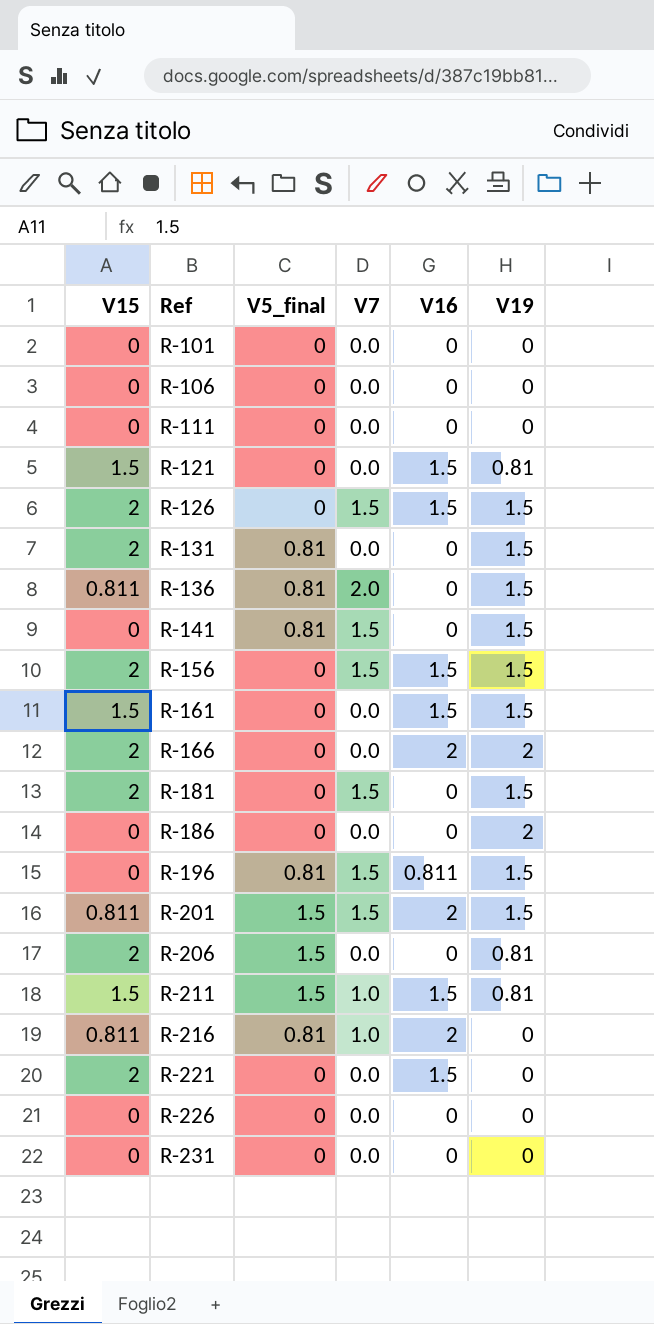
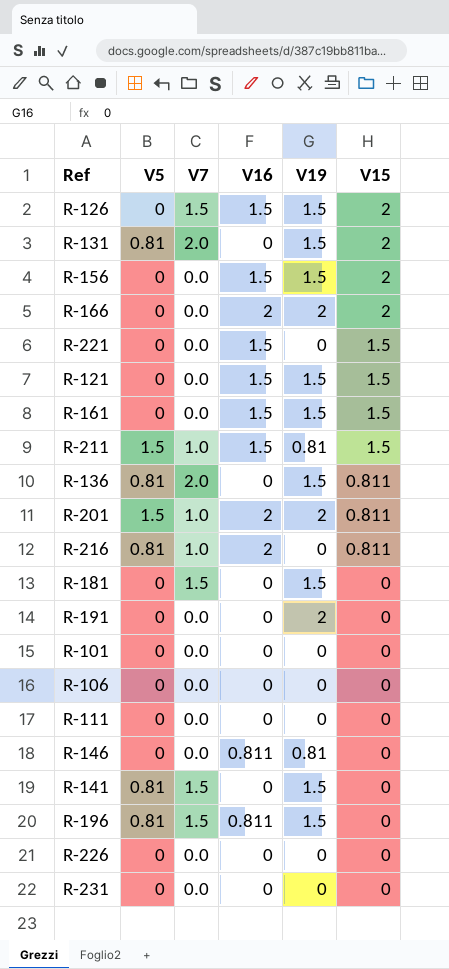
row order: Ref ascending -> V15 descending
column name: V5_final -> V5
column V15 | position: 1 -> 6
row R-186: 0 | 0 | 0.0 | 0 | 2 -> none
row R-206: 2 | 1.5 | 0.0 | 0 | 0.81 -> none
R-131 | V7: 0.0 -> 2.0
R-156 | V7: 1.5 -> 0.0
R-221 | V15: 2 -> 1.5
R-121 | V19: 0.81 -> 1.5
R-201 | V7: 1.5 -> 1.0
R-201 | V19: 1.5 -> 2
R-181 | V15: 2 -> 0
row R-191: none -> 0 | 0.0 | 0 | 2 | 0
row R-146: none -> 0 | 0.0 | 0.811 | 0.81 | 0

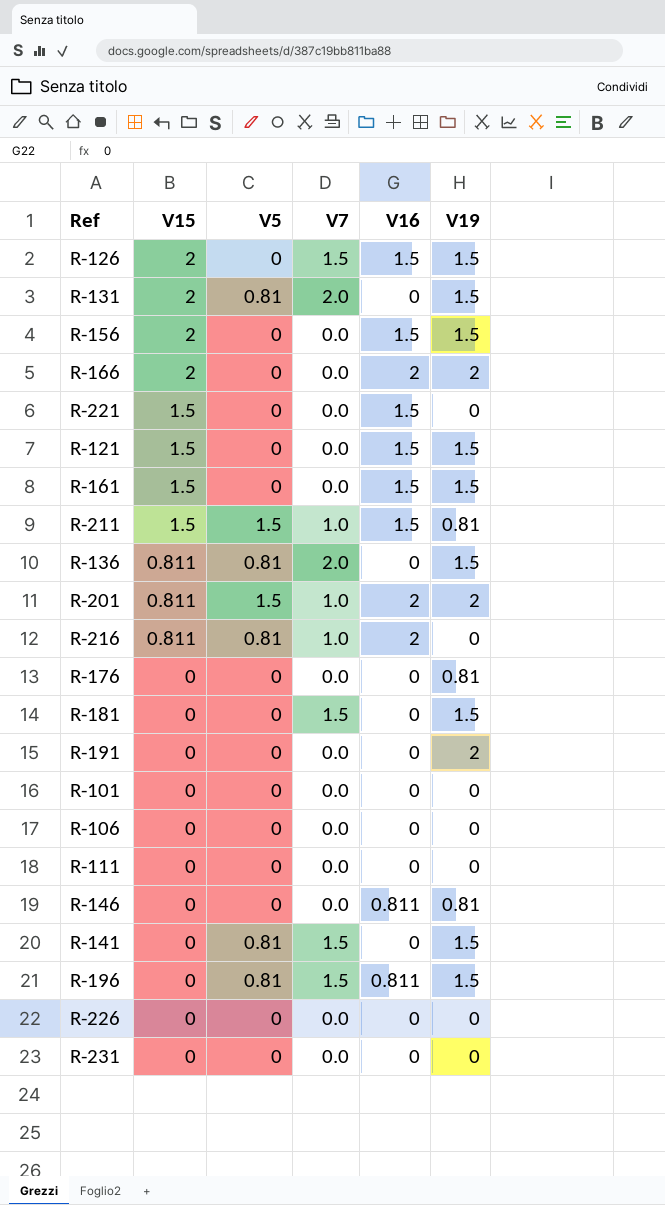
column V15 | position: 6 -> 2
row R-176: none -> 0 | 0 | 0.0 | 0 | 0.81

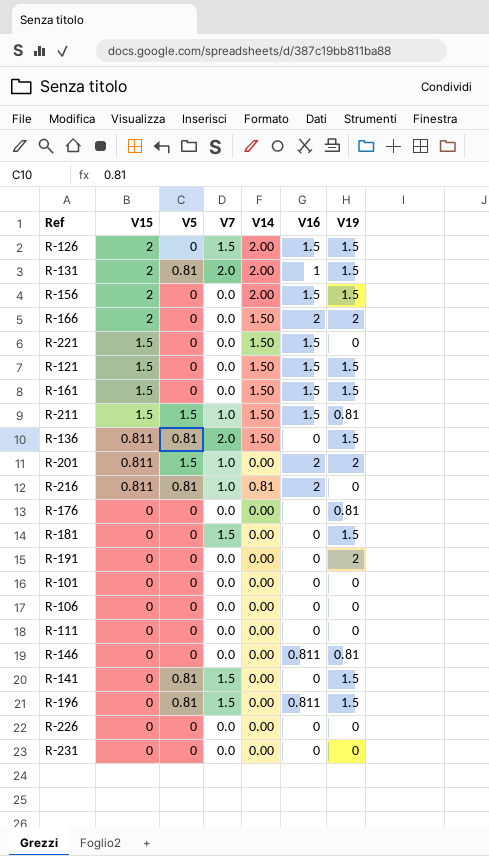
column V14 | position: none -> 5
R-131 | V16: 0 -> 1

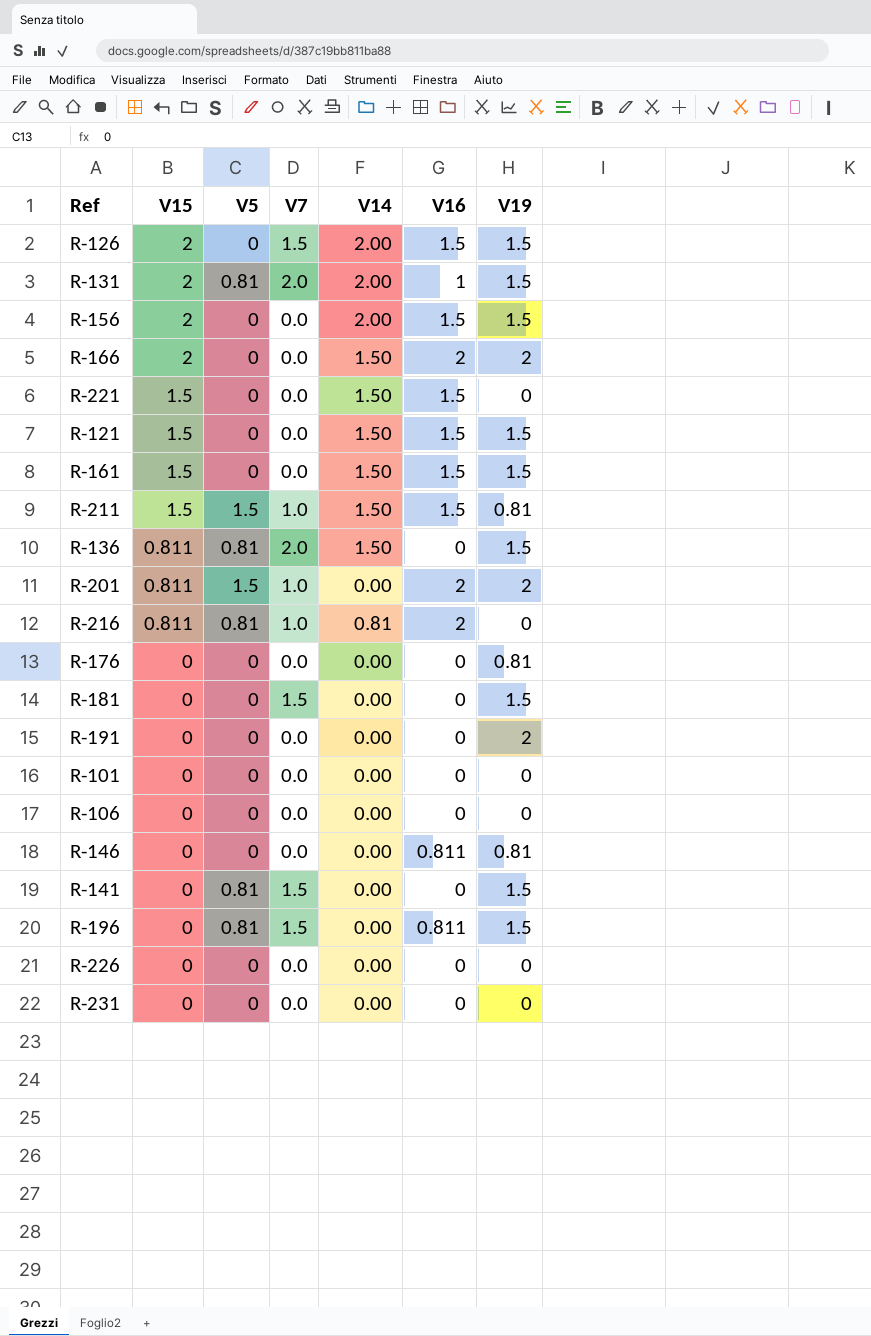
row R-111: 0 | 0 | 0.0 | 0.00 | 0 | 0 -> none

